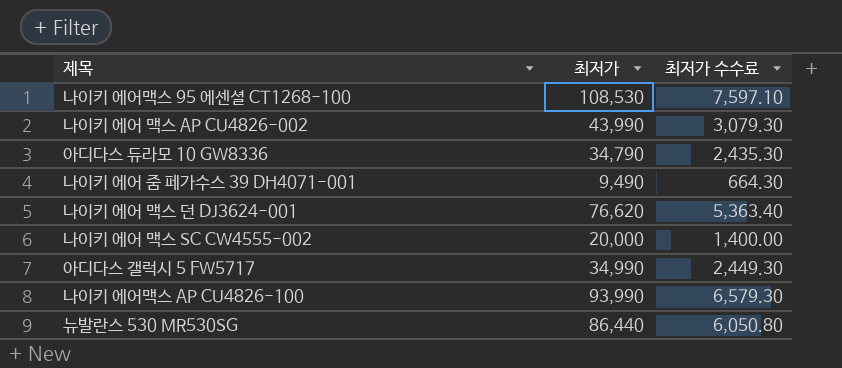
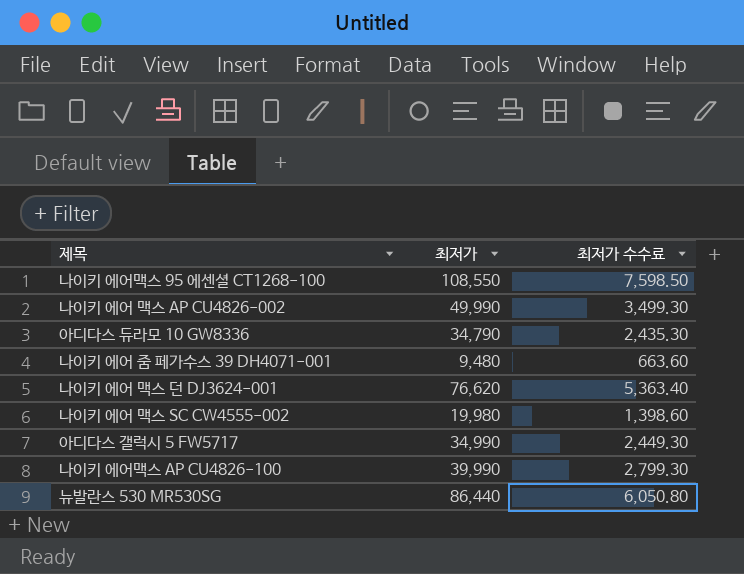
나이키 에어맥스 95 에센셜 CT1268-100 | 최저가: 108,530 -> 108,550
나이키 에어맥스 95 에센셜 CT1268-100 | 최저가 수수료: 7,597.10 -> 7,598.50
나이키 에어 맥스 AP CU4826-002 | 최저가: 43,990 -> 49,990
나이키 에어 맥스 AP CU4826-002 | 최저가 수수료: 3,079.30 -> 3,499.30
나이키 에어 줌 페가수스 39 DH4071-001 | 최저가: 9,490 -> 9,480
나이키 에어 줌 페가수스 39 DH4071-001 | 최저가 수수료: 664.30 -> 663.60
나이키 에어 맥스 SC CW4555-002 | 최저가: 20,000 -> 19,980
나이키 에어 맥스 SC CW4555-002 | 최저가 수수료: 1,400.00 -> 1,398.60
나이키 에어맥스 AP CU4826-100 | 최저가: 93,990 -> 39,990
나이키 에어맥스 AP CU4826-100 | 최저가 수수료: 6,579.30 -> 2,799.30

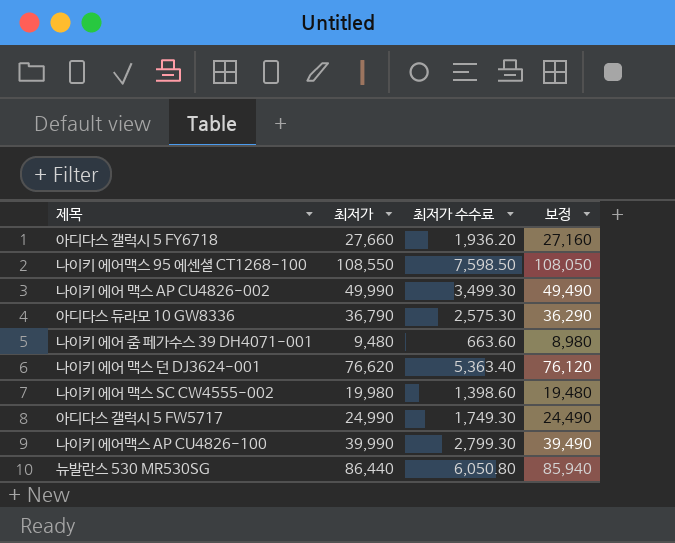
column 보정 | formula: none -> [최저가] - 500
row 아디다스 갤럭시 5 FY6718: none -> 27,660 | 1,936.20 | 27,160
아디다스 듀라모 10 GW8336 | 최저가: 34,790 -> 36,790
아디다스 듀라모 10 GW8336 | 최저가 수수료: 2,435.30 -> 2,575.30
아디다스 갤럭시 5 FW5717 | 최저가: 34,990 -> 24,990
아디다스 갤럭시 5 FW5717 | 최저가 수수료: 2,449.30 -> 1,749.30

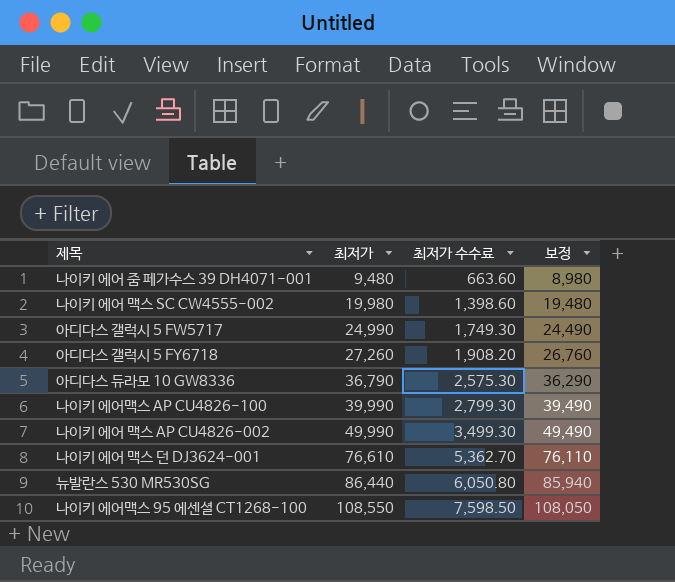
row order: none -> 최저가 ascending
아디다스 갤럭시 5 FY6718 | 최저가: 27,660 -> 27,260
아디다스 갤럭시 5 FY6718 | 최저가 수수료: 1,936.20 -> 1,908.20
아디다스 갤럭시 5 FY6718 | 보정: 27,160 -> 26,760
나이키 에어 맥스 던 DJ3624-001 | 최저가: 76,620 -> 76,610
나이키 에어 맥스 던 DJ3624-001 | 최저가 수수료: 5,363.40 -> 5,362.70
나이키 에어 맥스 던 DJ3624-001 | 보정: 76,120 -> 76,110

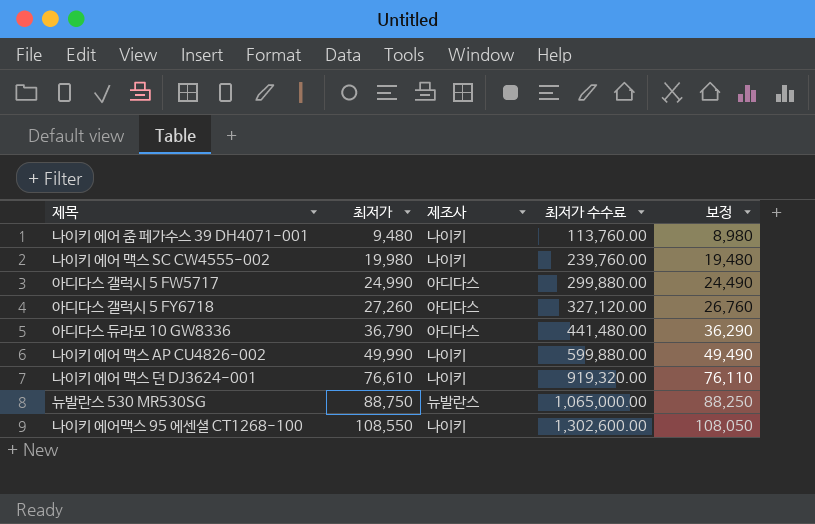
column 제조사 | position: none -> 3
column 최저가 수수료 | formula: [최저가] * 0.07 -> [최저가] * 12
row 나이키 에어맥스 AP CU4826-100: 39,990 | 2,799.30 | 39,490 -> none
뉴발란스 530 MR530SG | 최저가: 86,440 -> 88,750
뉴발란스 530 MR530SG | 보정: 85,940 -> 88,250

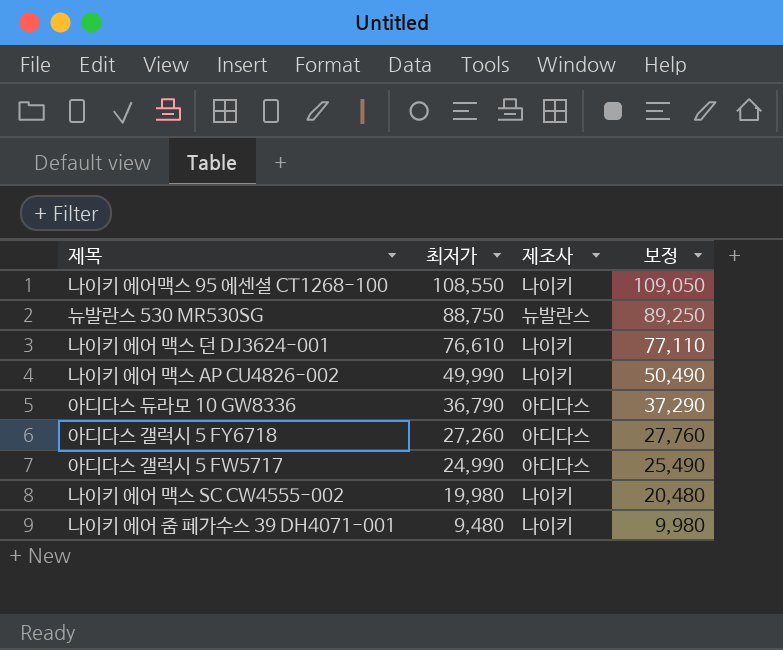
row order: 최저가 ascending -> 최저가 descending
column 최저가 수수료 | formula: [최저가] * 12 -> none
column 보정 | formula: [최저가] - 500 -> [최저가] + 500

